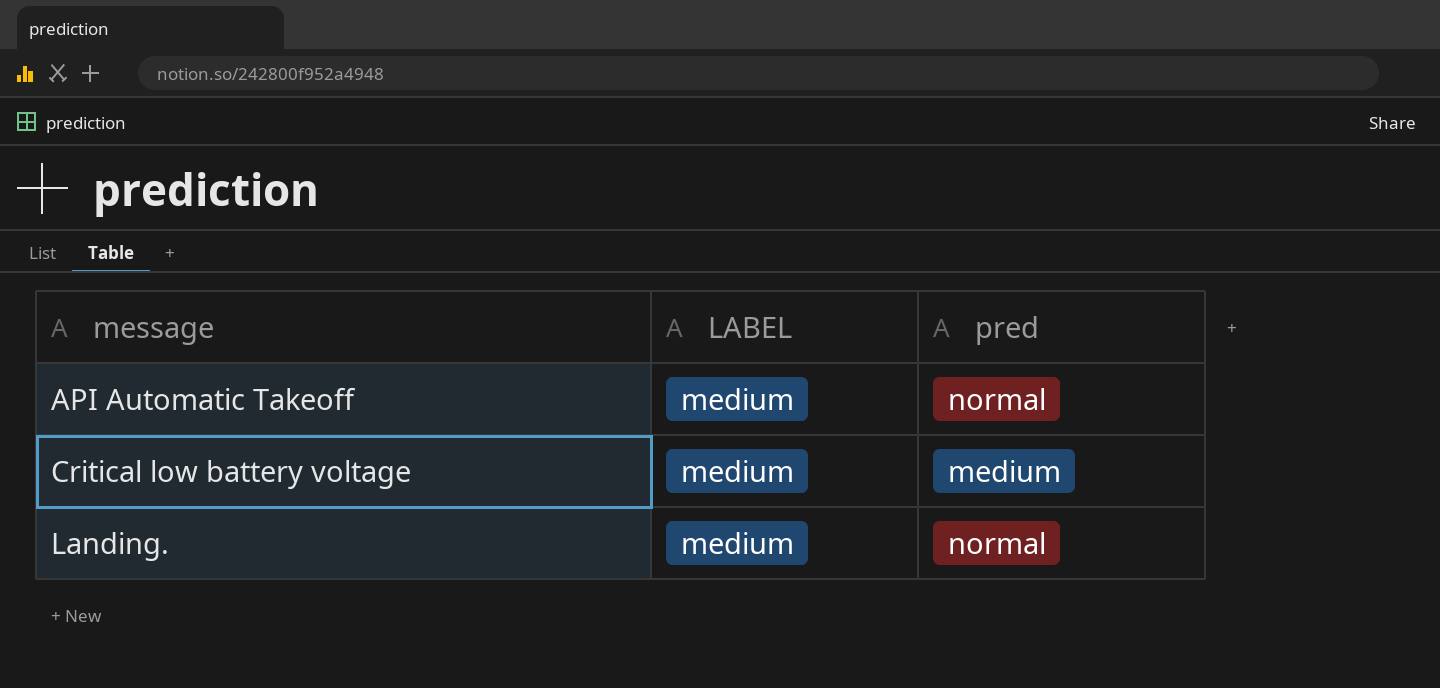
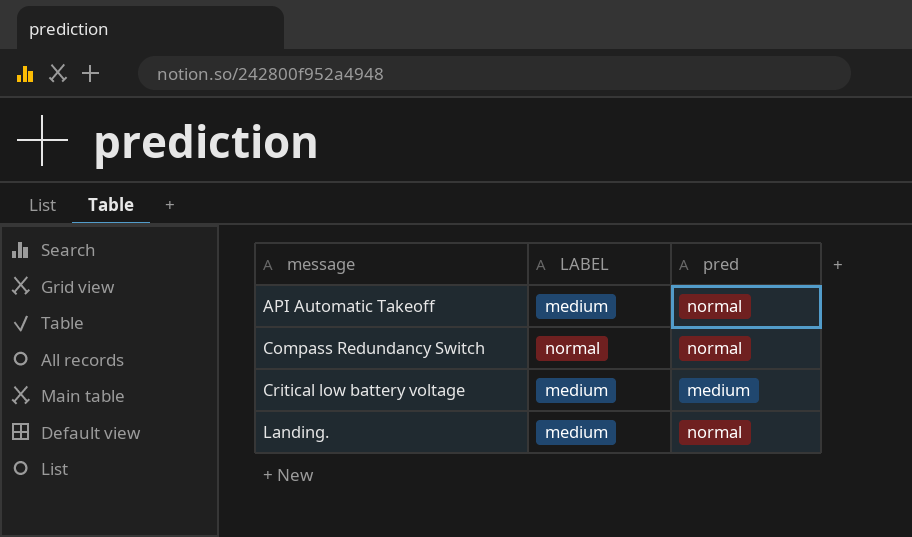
row Compass Redundancy Switch: none -> normal | normal

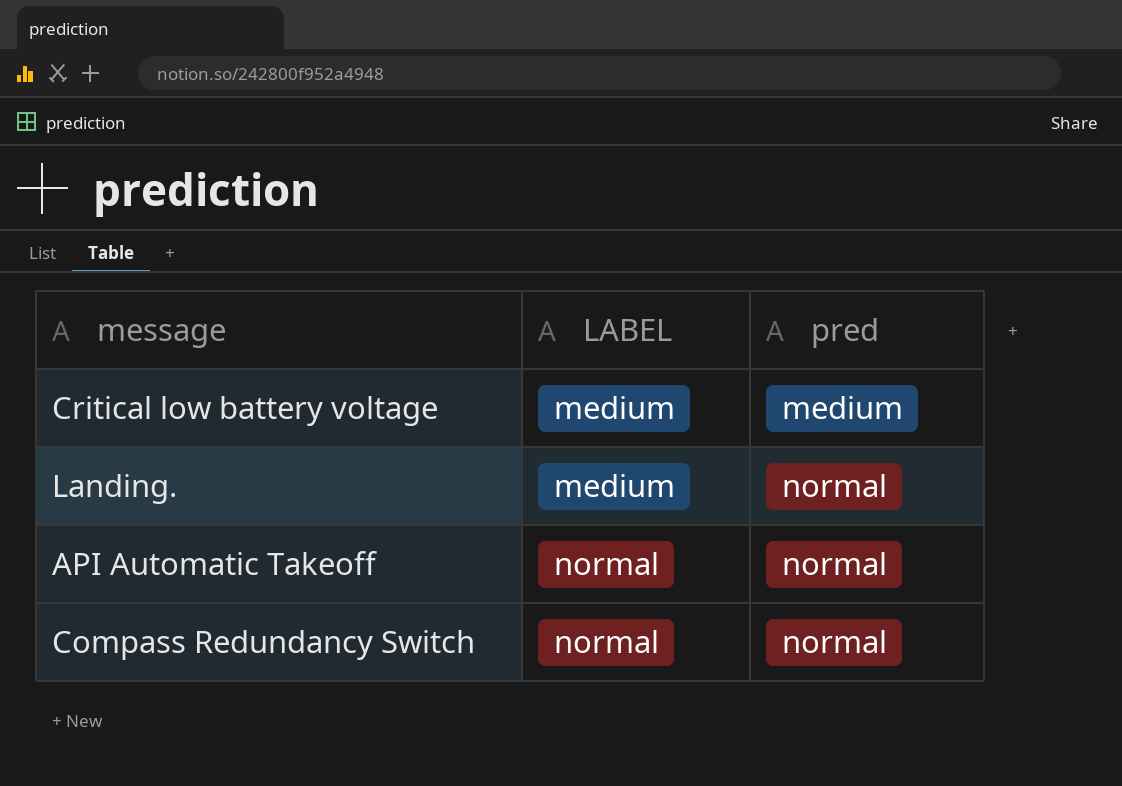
row order: message ascending -> LABEL ascending
API Automatic Takeoff | LABEL: medium -> normal

